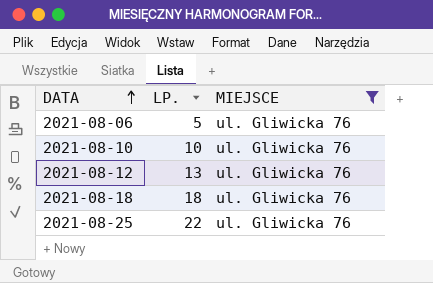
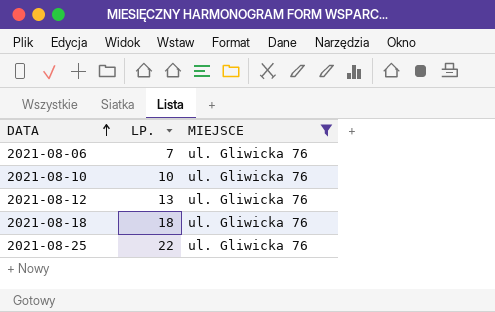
2021-08-06 | LP.: 5 -> 7

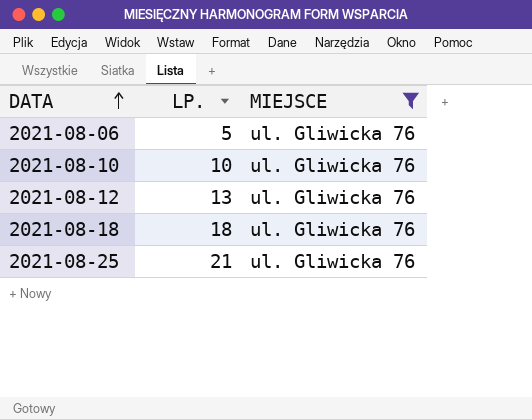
2021-08-06 | LP.: 7 -> 5
2021-08-25 | LP.: 22 -> 21

